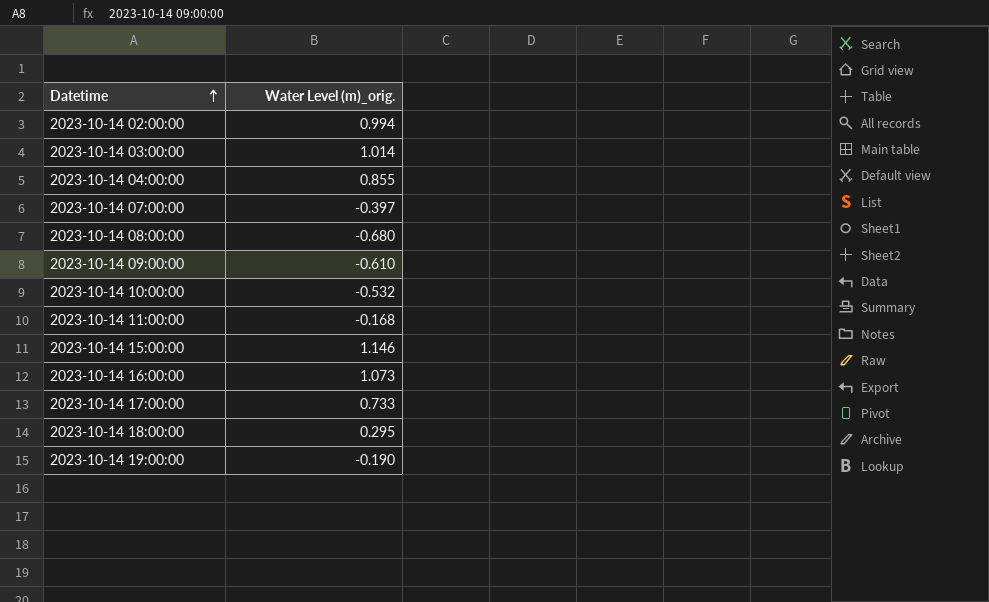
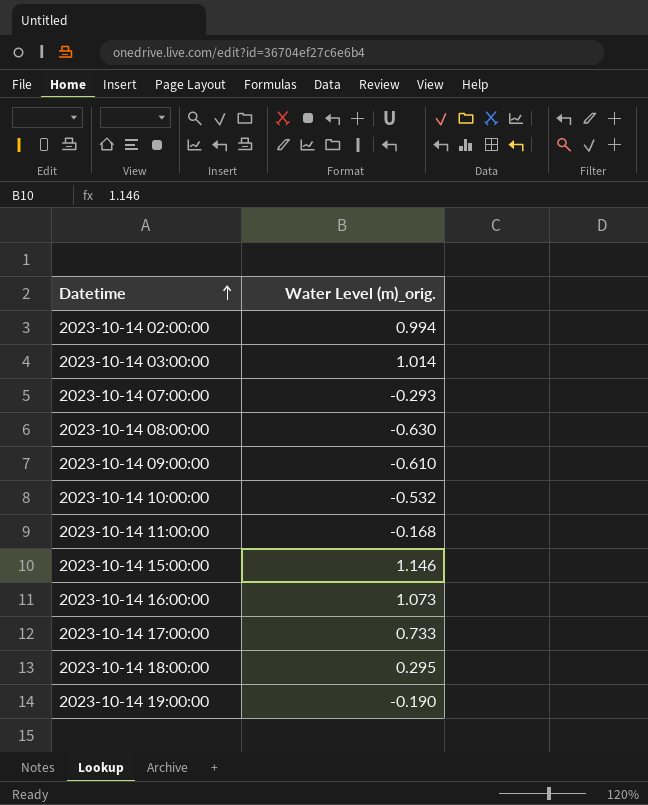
row 2023-10-14 04:00:00: 0.855 -> none
2023-10-14 07:00:00 | Water Level (m)_orig.: -0.397 -> -0.293
2023-10-14 08:00:00 | Water Level (m)_orig.: -0.680 -> -0.630

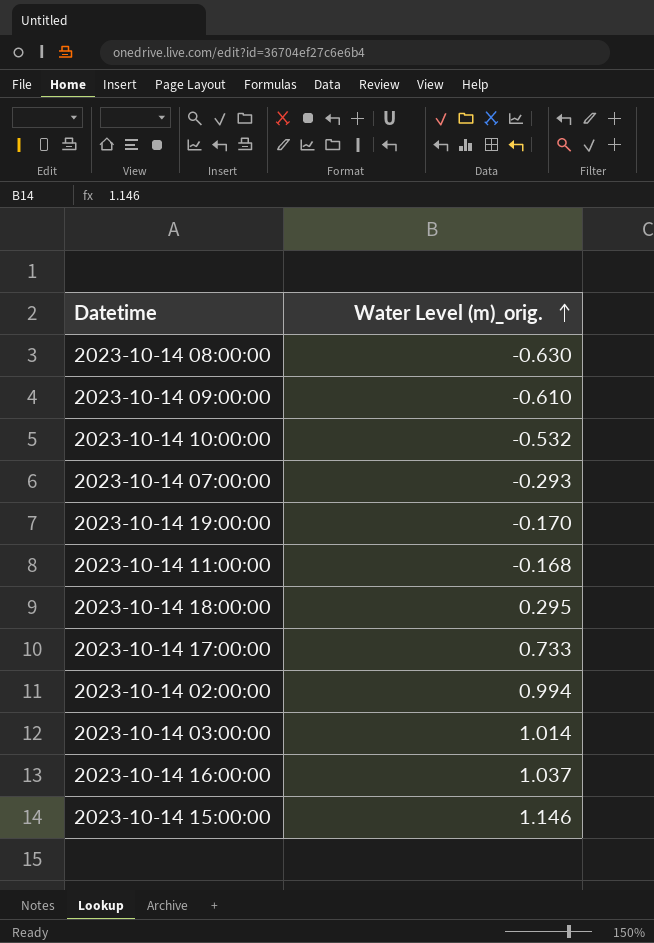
row order: Datetime ascending -> Water Level (m)_orig. ascending
2023-10-14 19:00:00 | Water Level (m)_orig.: -0.190 -> -0.170
2023-10-14 16:00:00 | Water Level (m)_orig.: 1.073 -> 1.037

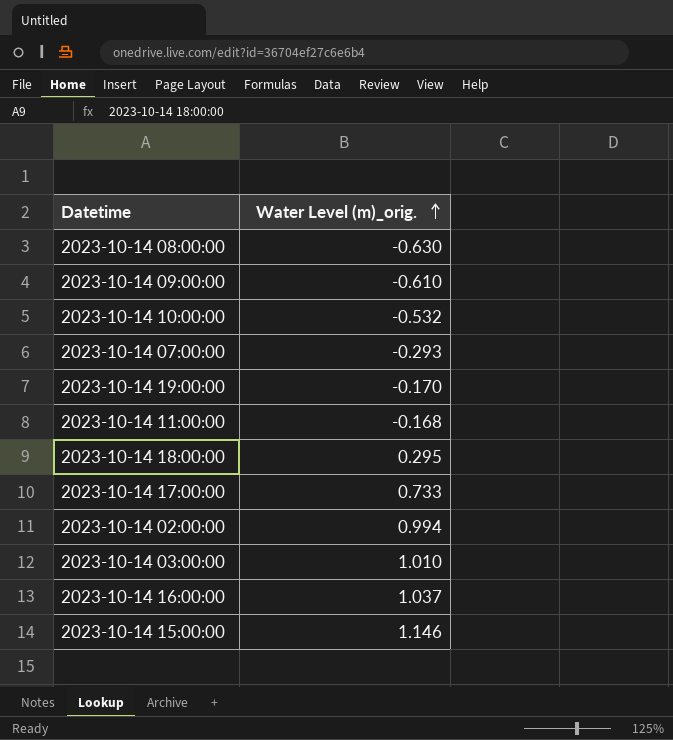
2023-10-14 03:00:00 | Water Level (m)_orig.: 1.014 -> 1.010

